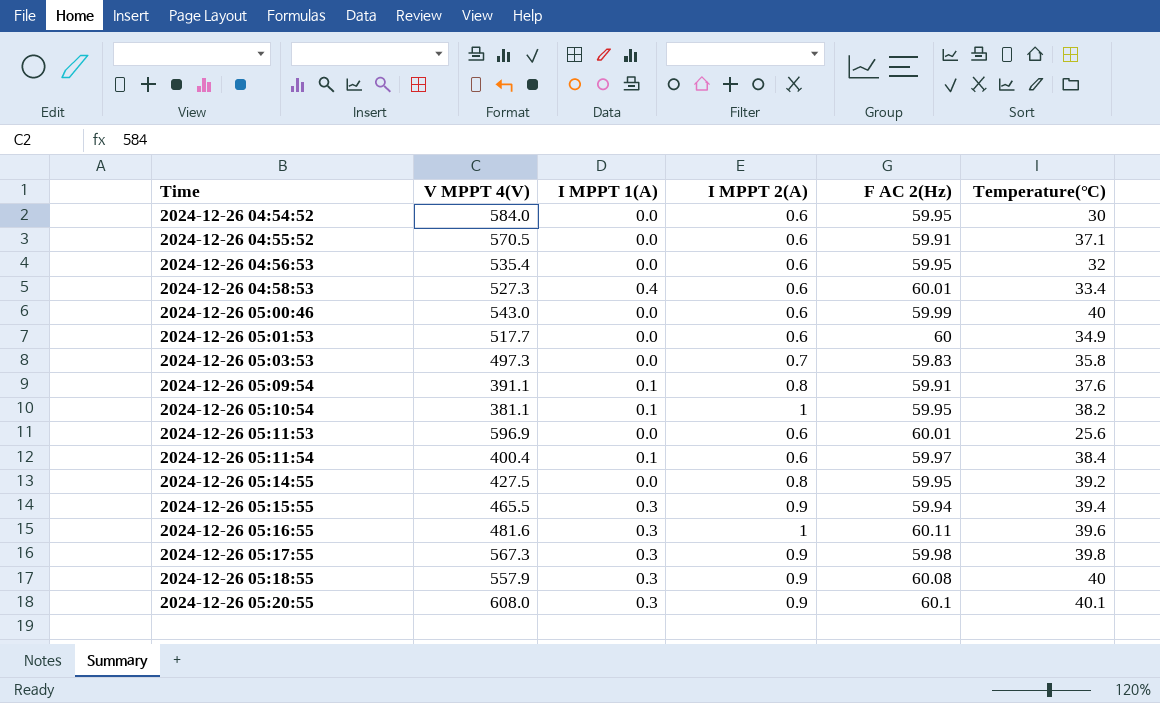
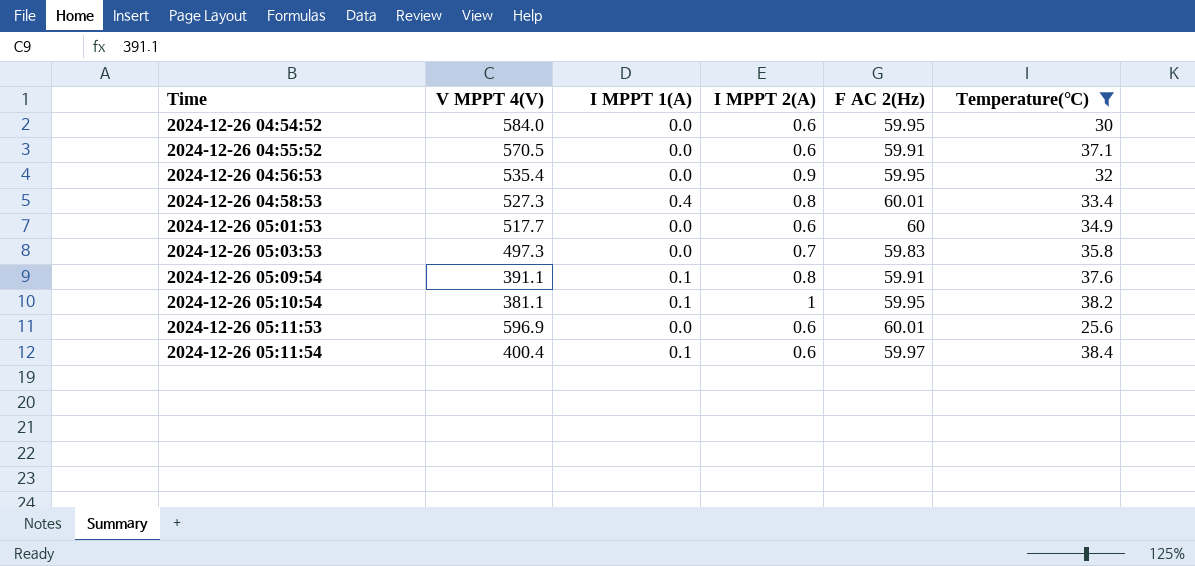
filter: none -> Temperature(℃) <= 38.4
2024-12-26 04:56:53 | I MPPT 2(A): 0.6 -> 0.9
2024-12-26 04:58:53 | I MPPT 2(A): 0.6 -> 0.8

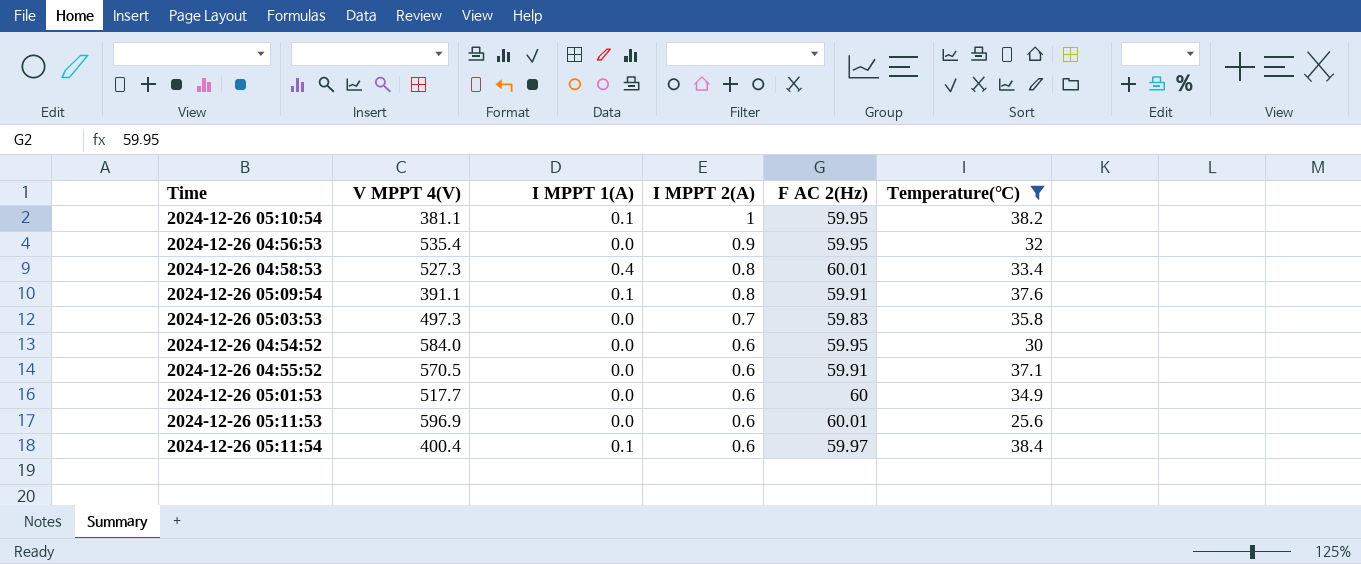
row order: Time ascending -> I MPPT 2(A) descending

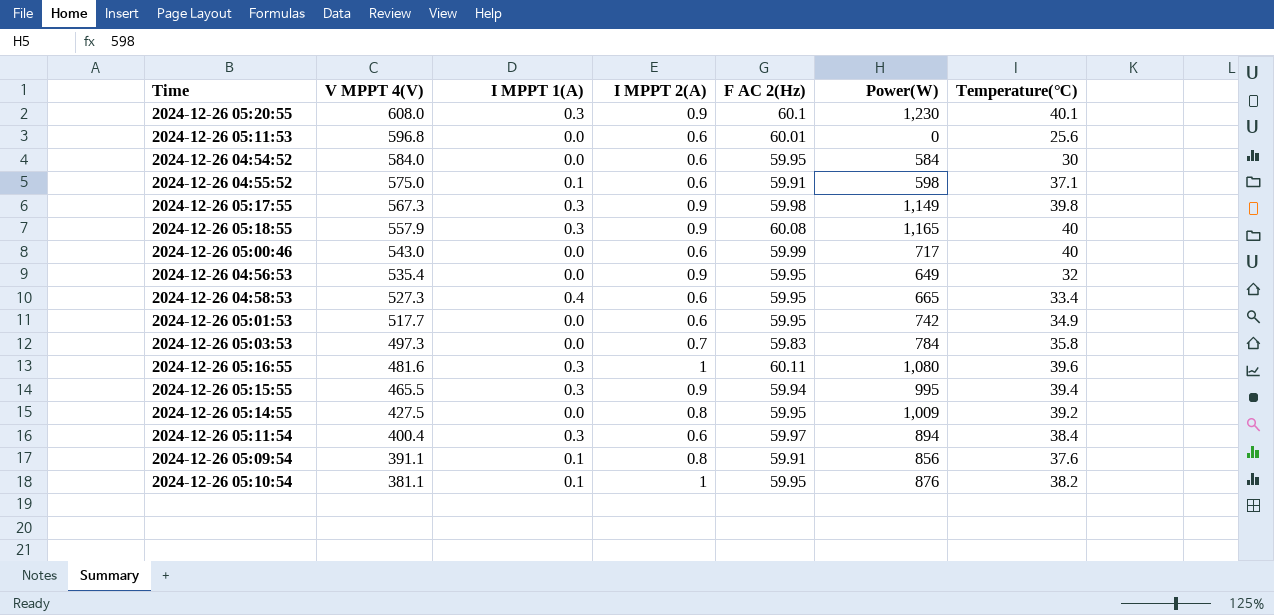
filter: Temperature(℃) <= 38.4 -> none
row order: I MPPT 2(A) descending -> V MPPT 4(V) descending
column Power(W) | position: none -> 6
2024-12-26 05:11:53 | V MPPT 4(V): 596.9 -> 596.8
2024-12-26 04:55:52 | V MPPT 4(V): 570.5 -> 575.0
2024-12-26 04:55:52 | I MPPT 1(A): 0.0 -> 0.1
2024-12-26 04:58:53 | I MPPT 2(A): 0.8 -> 0.6
2024-12-26 04:58:53 | F AC 2(Hz): 60.01 -> 59.95
2024-12-26 05:01:53 | F AC 2(Hz): 60 -> 59.95
2024-12-26 05:11:54 | I MPPT 1(A): 0.1 -> 0.3

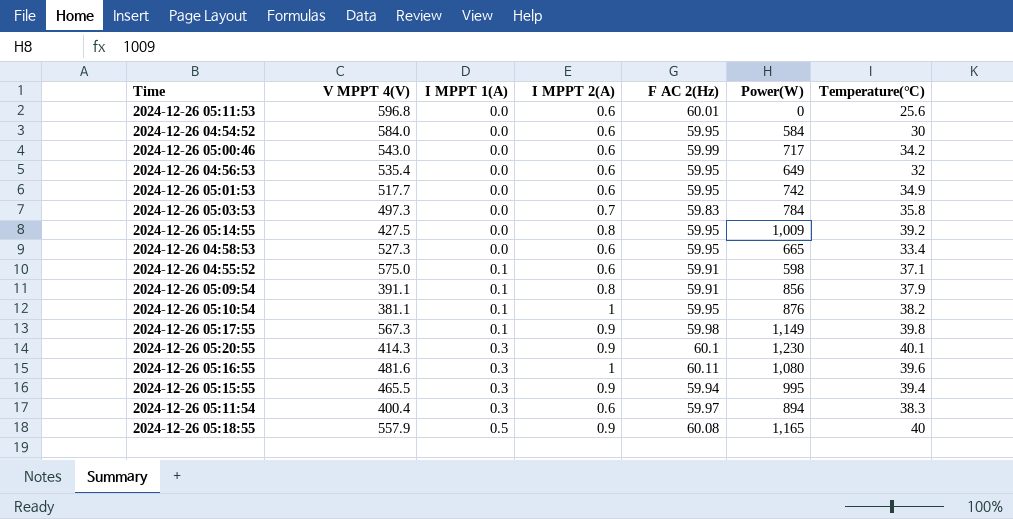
row order: V MPPT 4(V) descending -> I MPPT 1(A) ascending
2024-12-26 05:00:46 | Temperature(℃): 40 -> 34.2
2024-12-26 04:56:53 | I MPPT 2(A): 0.9 -> 0.6
2024-12-26 04:58:53 | I MPPT 1(A): 0.4 -> 0.0
2024-12-26 05:09:54 | Temperature(℃): 37.6 -> 37.9
2024-12-26 05:17:55 | I MPPT 1(A): 0.3 -> 0.1
2024-12-26 05:20:55 | V MPPT 4(V): 608.0 -> 414.3
2024-12-26 05:11:54 | Temperature(℃): 38.4 -> 38.3
2024-12-26 05:18:55 | I MPPT 1(A): 0.3 -> 0.5

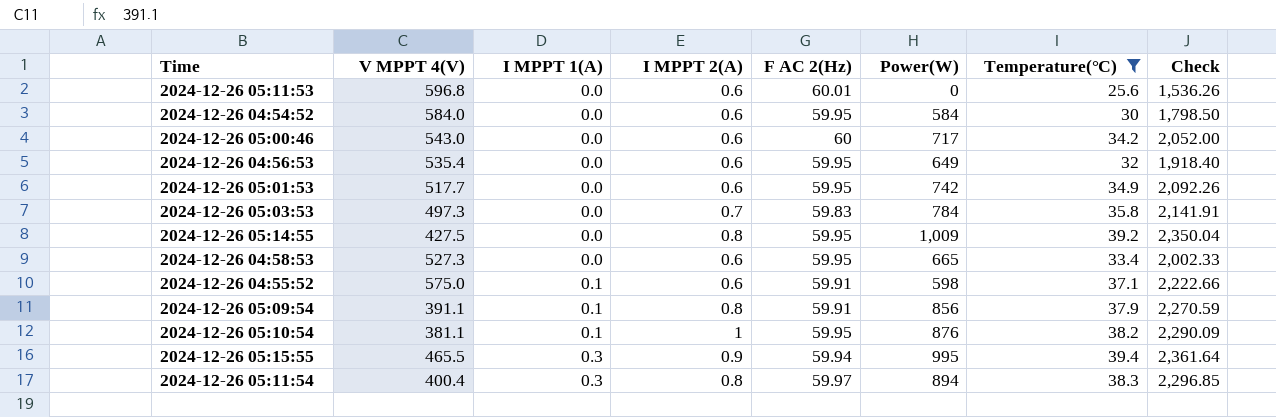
filter: none -> Temperature(℃) <= 39.4
column Check | formula: none -> [F AC 2(Hz)] * [Temperature(℃)]
2024-12-26 05:00:46 | F AC 2(Hz): 59.99 -> 60
2024-12-26 05:11:54 | I MPPT 2(A): 0.6 -> 0.8

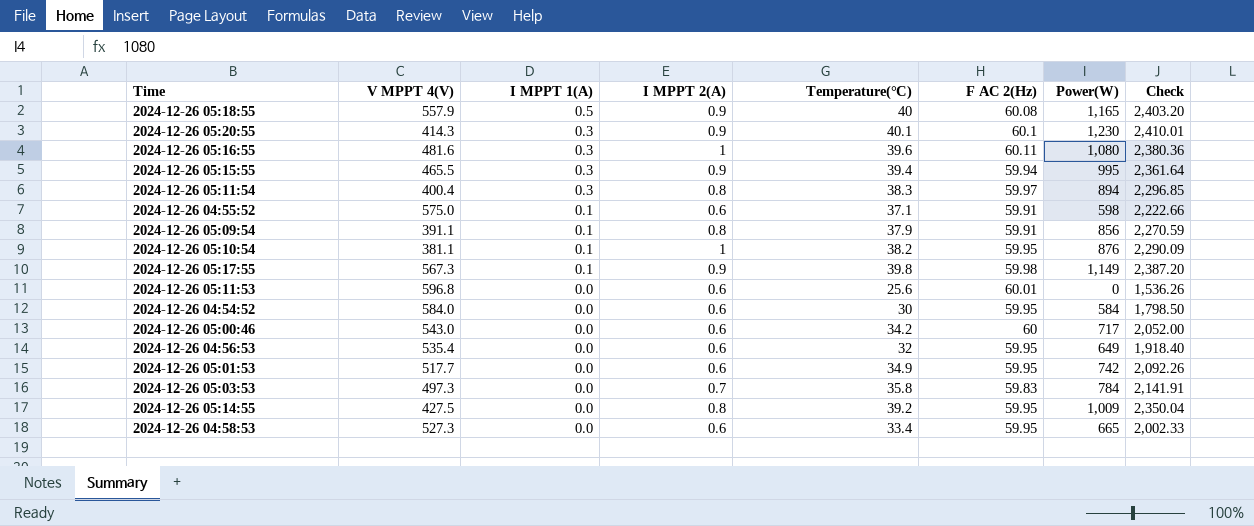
filter: Temperature(℃) <= 39.4 -> none
row order: I MPPT 1(A) ascending -> I MPPT 1(A) descending
column Temperature(℃) | position: 7 -> 5

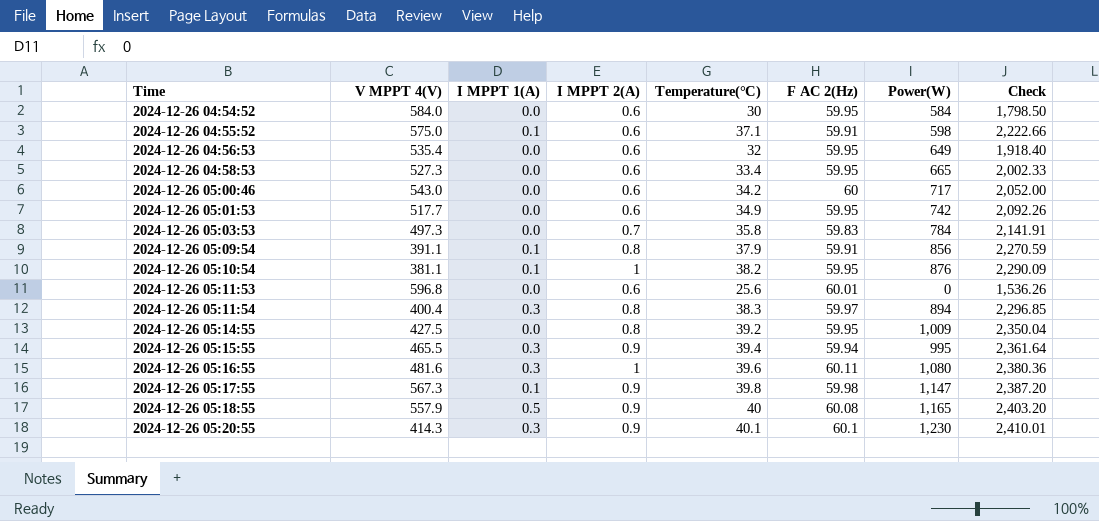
row order: I MPPT 1(A) descending -> Time ascending
2024-12-26 05:17:55 | Power(W): 1,149 -> 1,147

